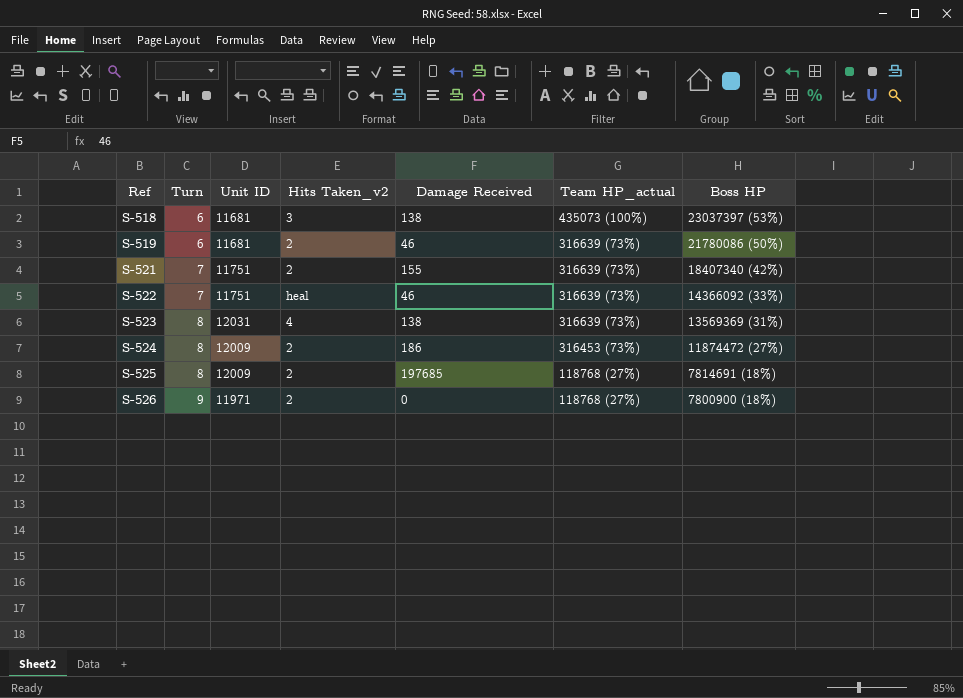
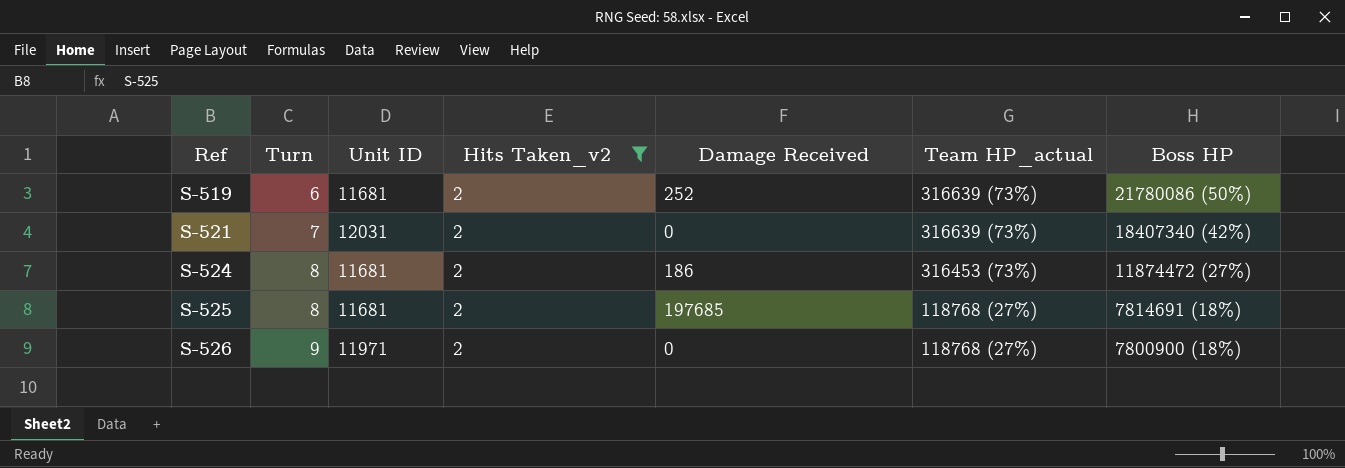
filter: none -> Hits Taken_v2 = 2
S-519 | Damage Received: 46 -> 252
S-521 | Unit ID: 11751 -> 12031
S-521 | Damage Received: 155 -> 0
S-524 | Unit ID: 12009 -> 11681
S-525 | Unit ID: 12009 -> 11681

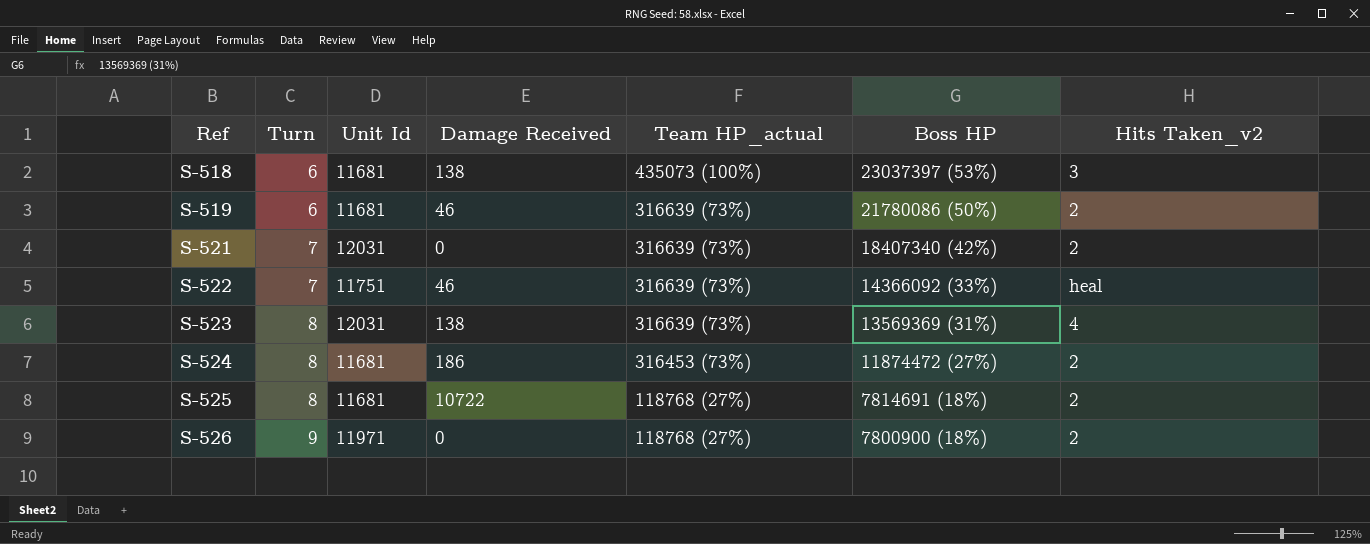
filter: Hits Taken_v2 = 2 -> none
column name: Unit ID -> Unit Id
column Hits Taken_v2 | position: 4 -> 7
S-519 | Damage Received: 252 -> 46
S-525 | Damage Received: 197685 -> 10722

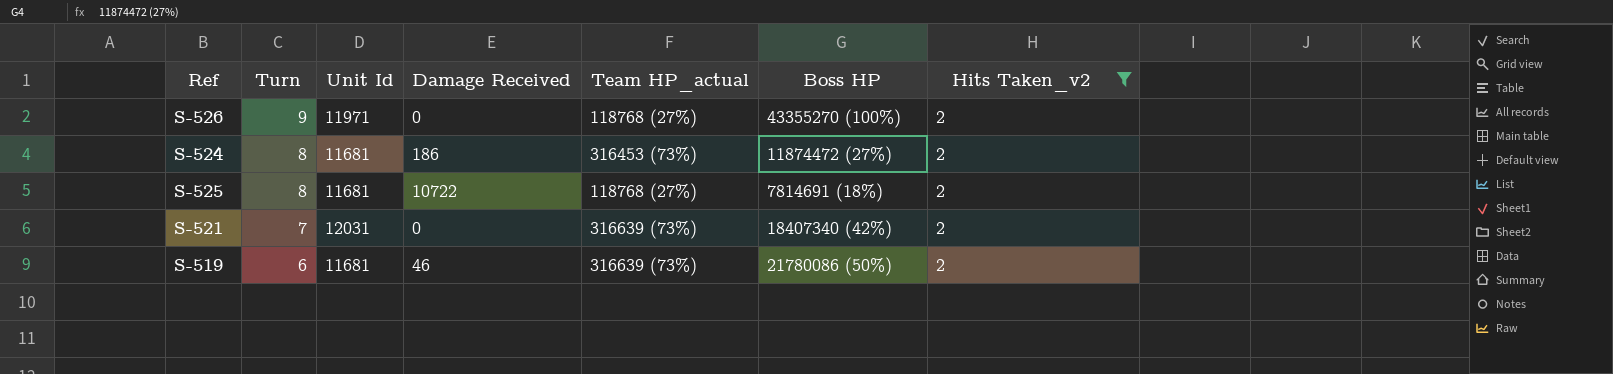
filter: none -> Hits Taken_v2 = 2
row order: Ref ascending -> Turn descending
S-526 | Boss HP: 7800900 (18%) -> 43355270 (100%)

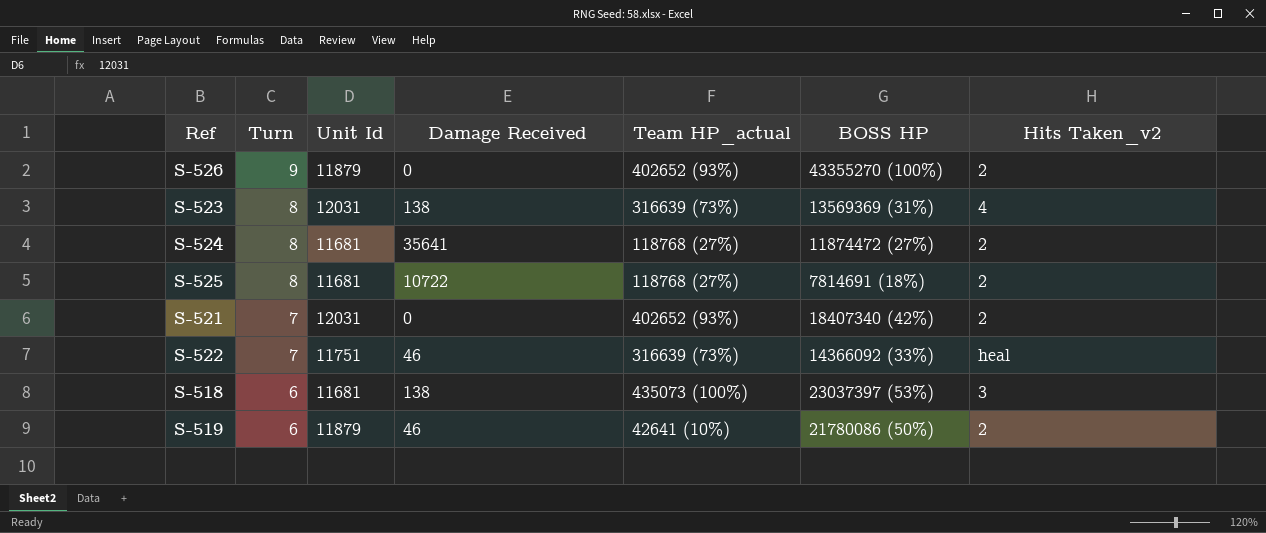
filter: Hits Taken_v2 = 2 -> none
column name: Boss HP -> BOSS HP
S-526 | Unit Id: 11971 -> 11879
S-526 | Team HP_actual: 118768 (27%) -> 402652 (93%)
S-524 | Damage Received: 186 -> 35641
S-524 | Team HP_actual: 316453 (73%) -> 118768 (27%)
S-521 | Team HP_actual: 316639 (73%) -> 402652 (93%)
S-519 | Unit Id: 11681 -> 11879
S-519 | Team HP_actual: 316639 (73%) -> 42641 (10%)

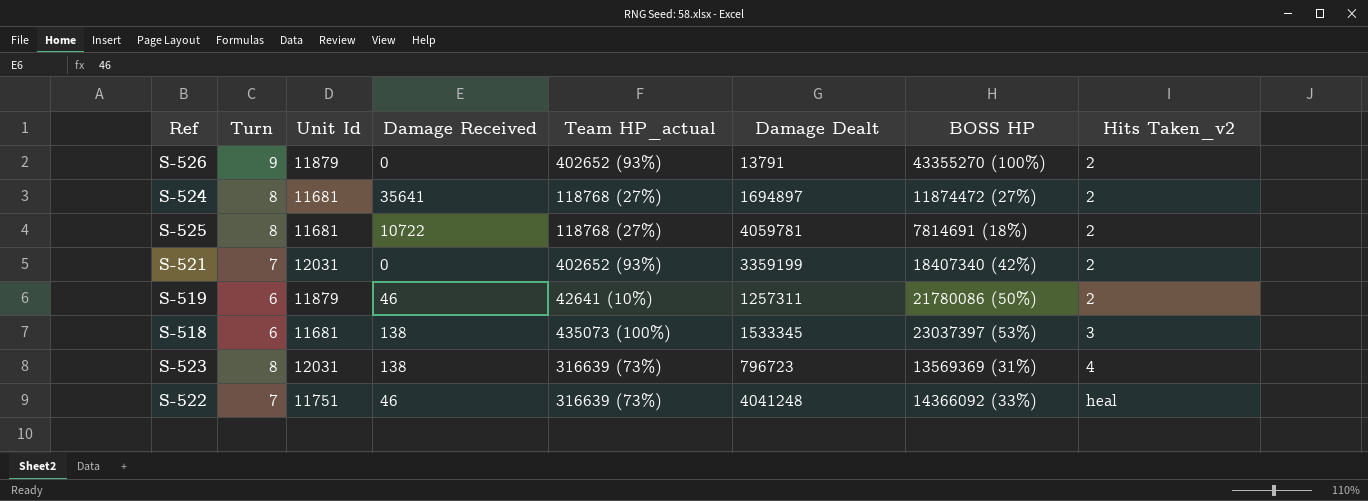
row order: Turn descending -> Hits Taken_v2 ascending
column Damage Dealt | position: none -> 6

